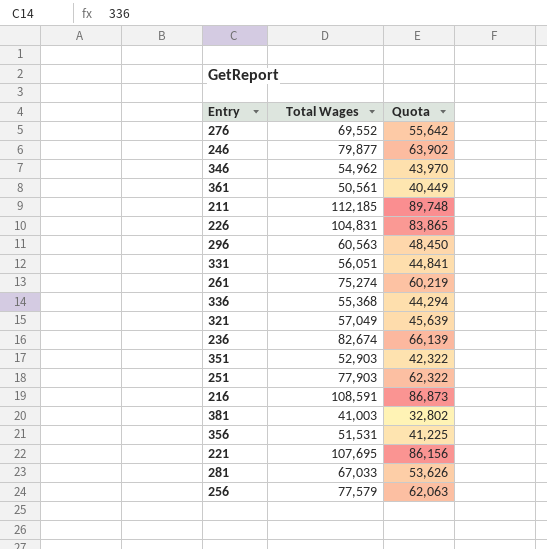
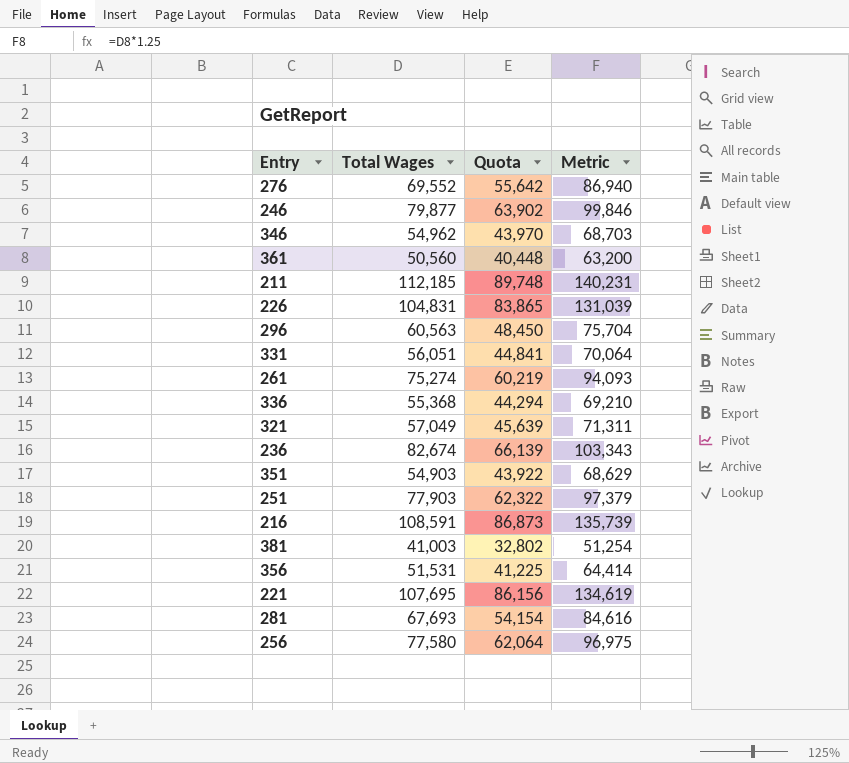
column Metric | formula: none -> [Total Wages] * 1.25
361 | Total Wages: 50,561 -> 50,560
361 | Quota: 40,449 -> 40,448
351 | Total Wages: 52,903 -> 54,903
351 | Quota: 42,322 -> 43,922
281 | Total Wages: 67,033 -> 67,693
281 | Quota: 53,626 -> 54,154
256 | Total Wages: 77,579 -> 77,580
256 | Quota: 62,063 -> 62,064

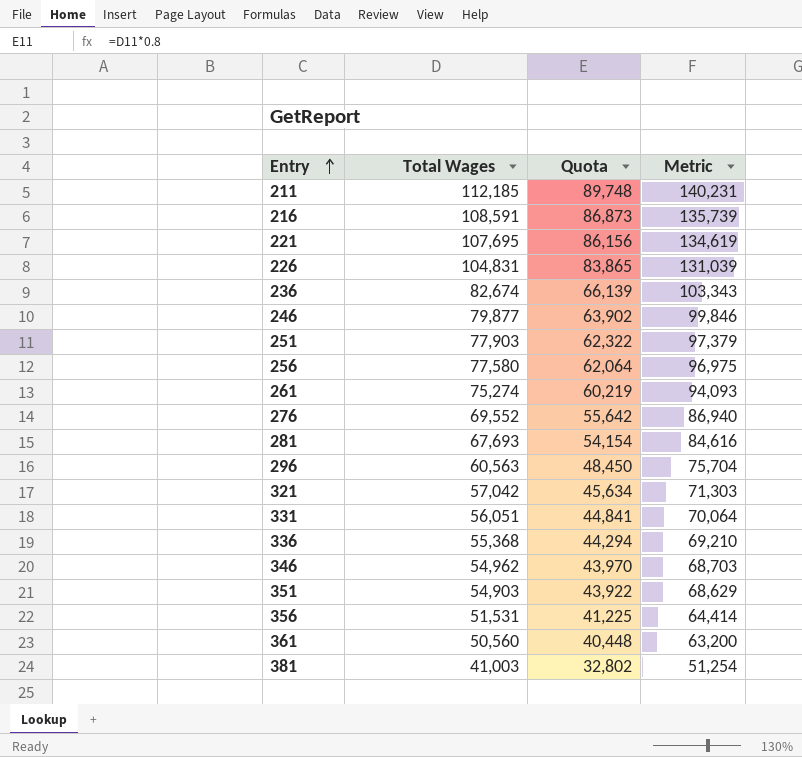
row order: none -> Entry ascending
321 | Total Wages: 57,049 -> 57,042
321 | Quota: 45,639 -> 45,634
321 | Metric: 71,311 -> 71,303

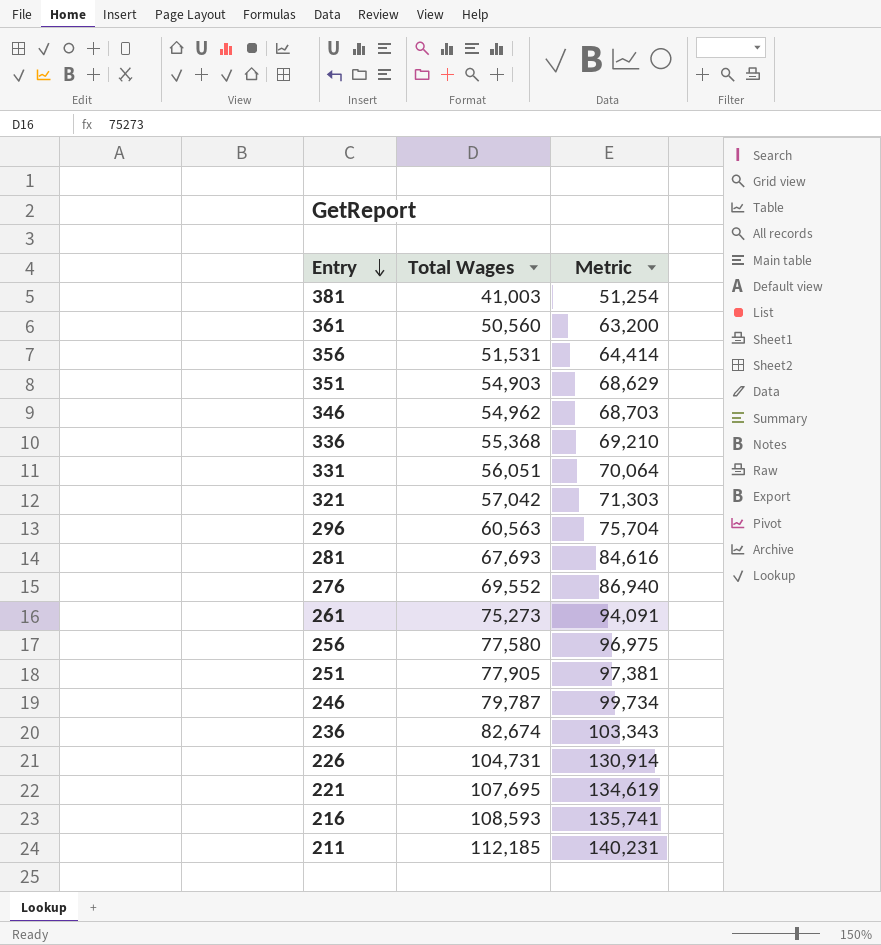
row order: Entry ascending -> Entry descending
column Quota | formula: [Total Wages] * 0.8 -> none
261 | Total Wages: 75,274 -> 75,273
261 | Metric: 94,093 -> 94,091
251 | Total Wages: 77,903 -> 77,905
251 | Metric: 97,379 -> 97,381
246 | Total Wages: 79,877 -> 79,787
246 | Metric: 99,846 -> 99,734
226 | Total Wages: 104,831 -> 104,731
226 | Metric: 131,039 -> 130,914
216 | Total Wages: 108,591 -> 108,593
216 | Metric: 135,739 -> 135,741

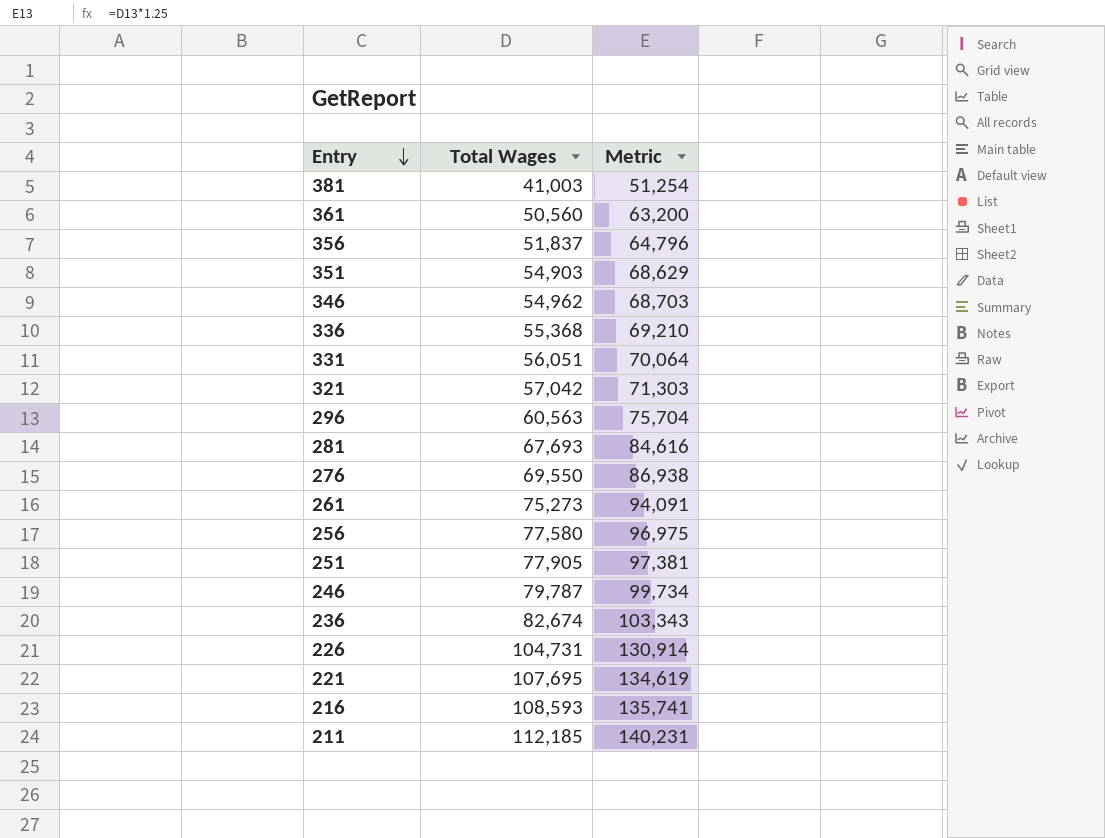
356 | Total Wages: 51,531 -> 51,837
356 | Metric: 64,414 -> 64,796
276 | Total Wages: 69,552 -> 69,550
276 | Metric: 86,940 -> 86,938

